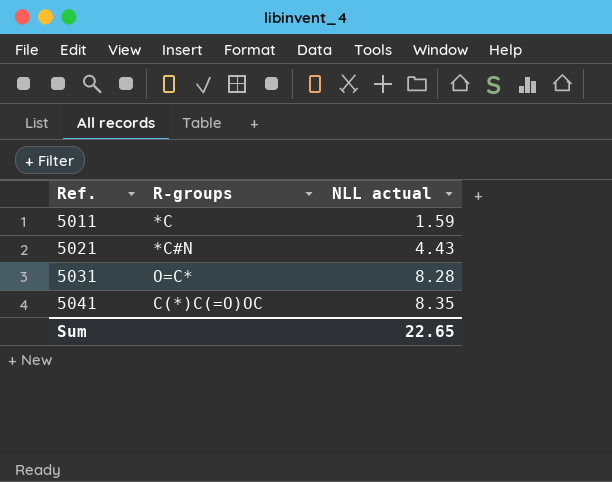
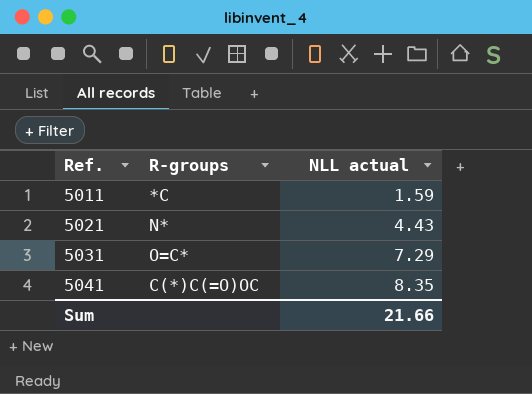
5021 | R-groups: *C#N -> N*
5031 | NLL actual: 8.28 -> 7.29
Sum | NLL actual: 22.65 -> 21.66

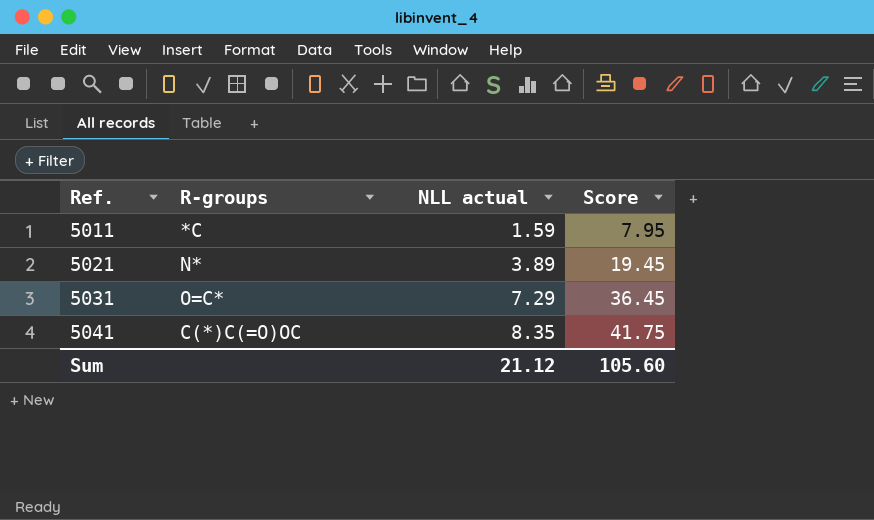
column Score | formula: none -> [NLL actual] * 5
5021 | NLL actual: 4.43 -> 3.89
Sum | NLL actual: 21.66 -> 21.12

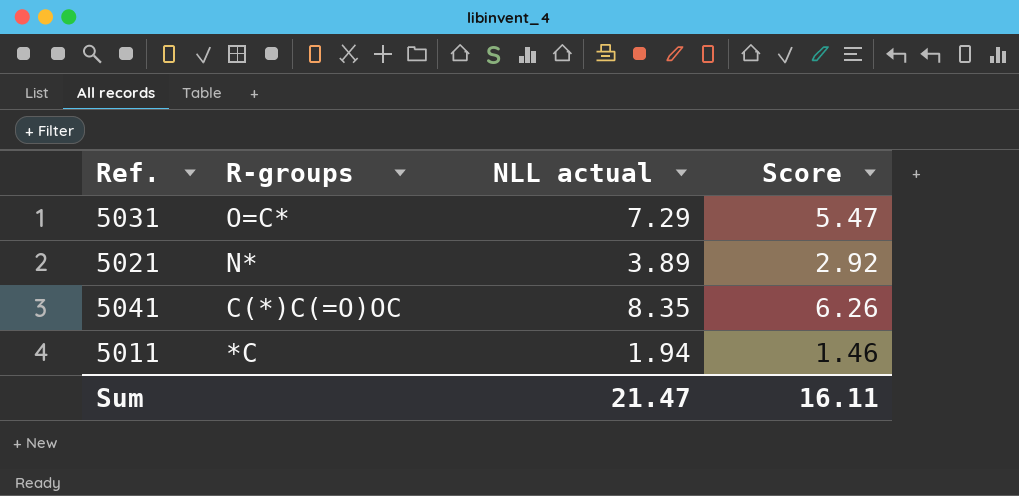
row order: Ref. ascending -> R-groups descending
column Score | formula: [NLL actual] * 5 -> [NLL actual] * 0.75
5011 | NLL actual: 1.59 -> 1.94
Sum | NLL actual: 21.12 -> 21.47
Sum | Score: 105.60 -> 16.11

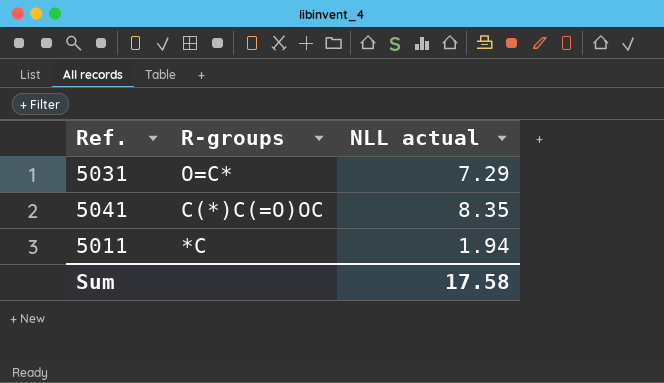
column Score | formula: [NLL actual] * 0.75 -> none
row 5021: N* | 3.89 | 2.92 -> none
Sum | NLL actual: 21.47 -> 17.58

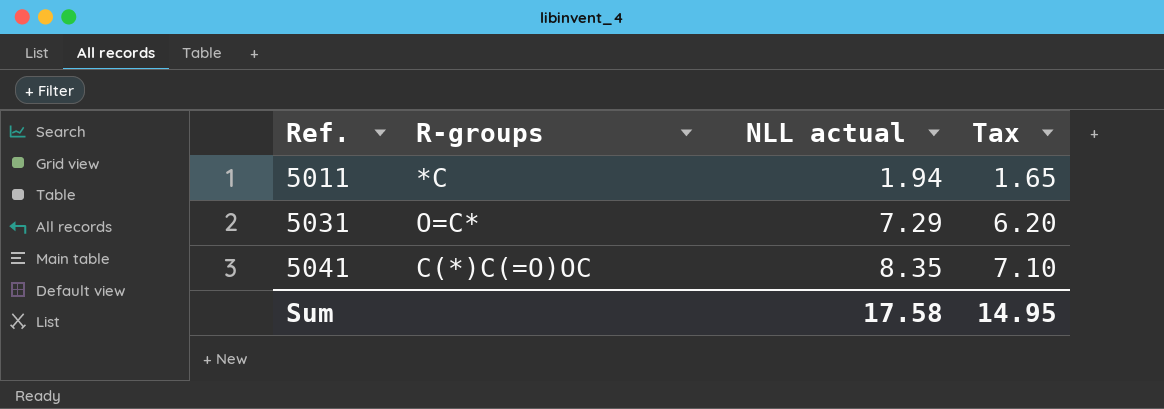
row order: R-groups descending -> Ref. ascending
column Tax | formula: none -> [NLL actual] * 0.85

